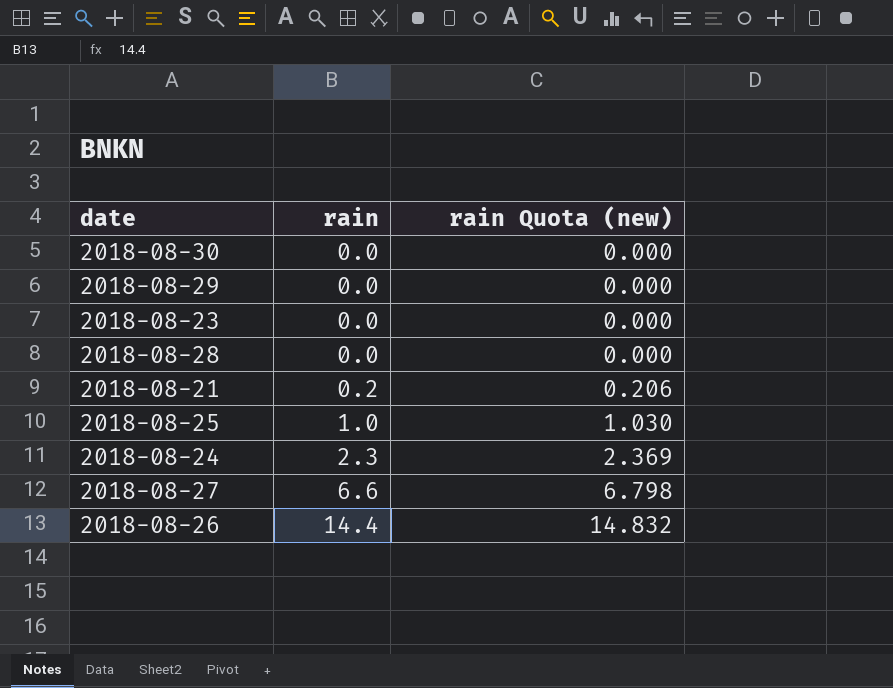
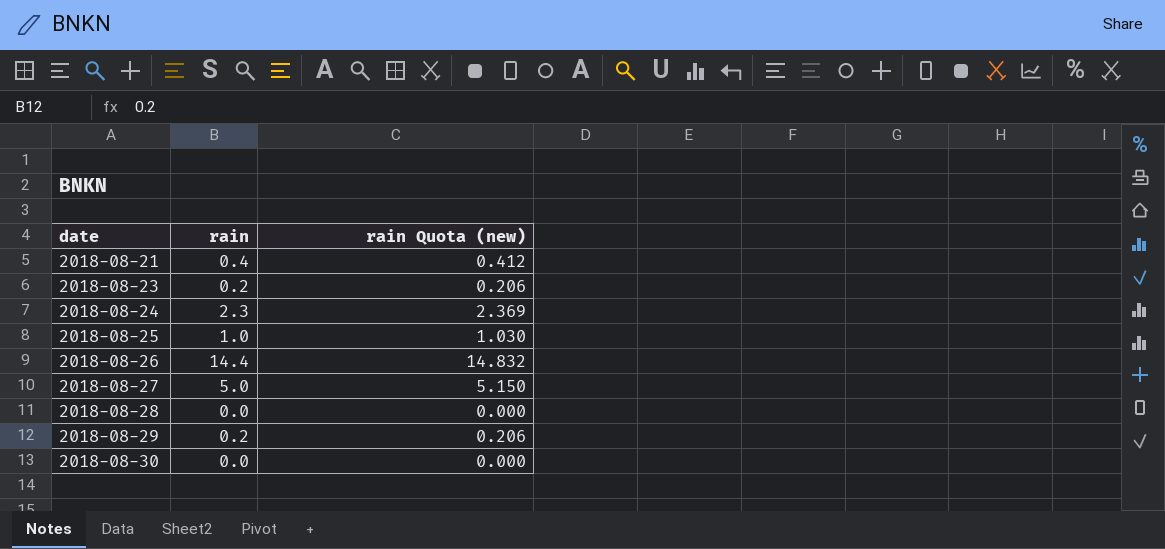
row order: rain ascending -> date ascending
2018-08-21 | rain: 0.2 -> 0.4
2018-08-21 | rain Quota (new): 0.206 -> 0.412
2018-08-23 | rain: 0.0 -> 0.2
2018-08-23 | rain Quota (new): 0.000 -> 0.206
2018-08-27 | rain: 6.6 -> 5.0
2018-08-27 | rain Quota (new): 6.798 -> 5.150
2018-08-29 | rain: 0.0 -> 0.2
2018-08-29 | rain Quota (new): 0.000 -> 0.206

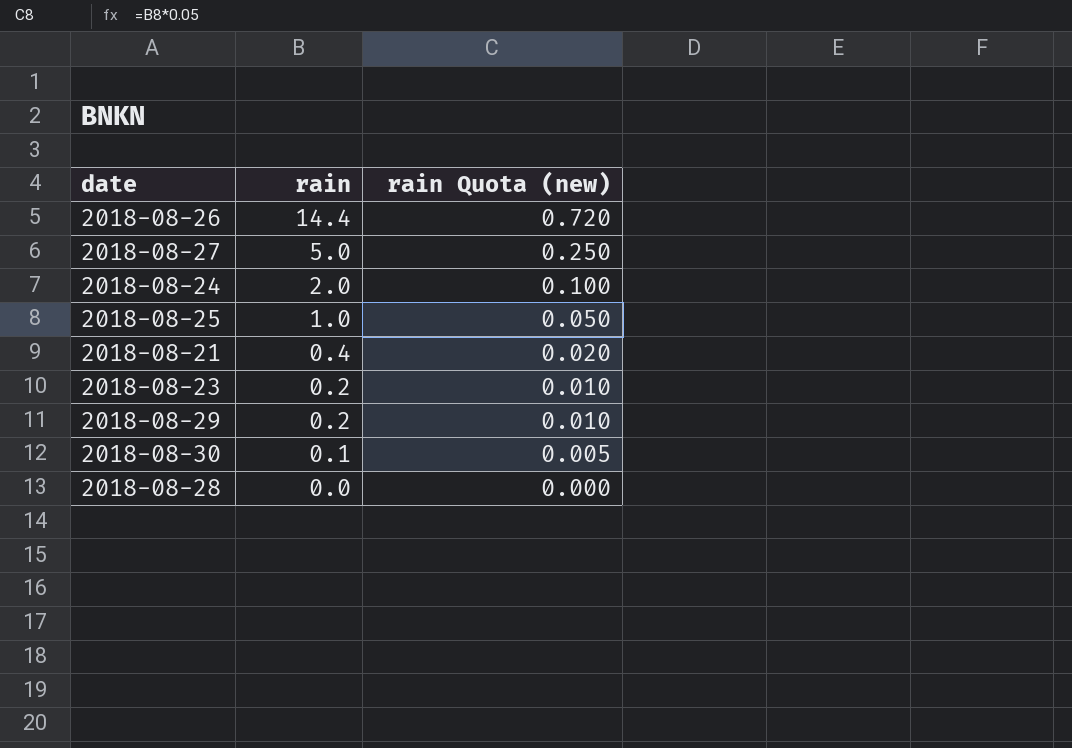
row order: date ascending -> rain descending
column rain Quota (new) | formula: [rain] * 1.03 -> [rain] * 0.05
2018-08-24 | rain: 2.3 -> 2.0
2018-08-30 | rain: 0.0 -> 0.1

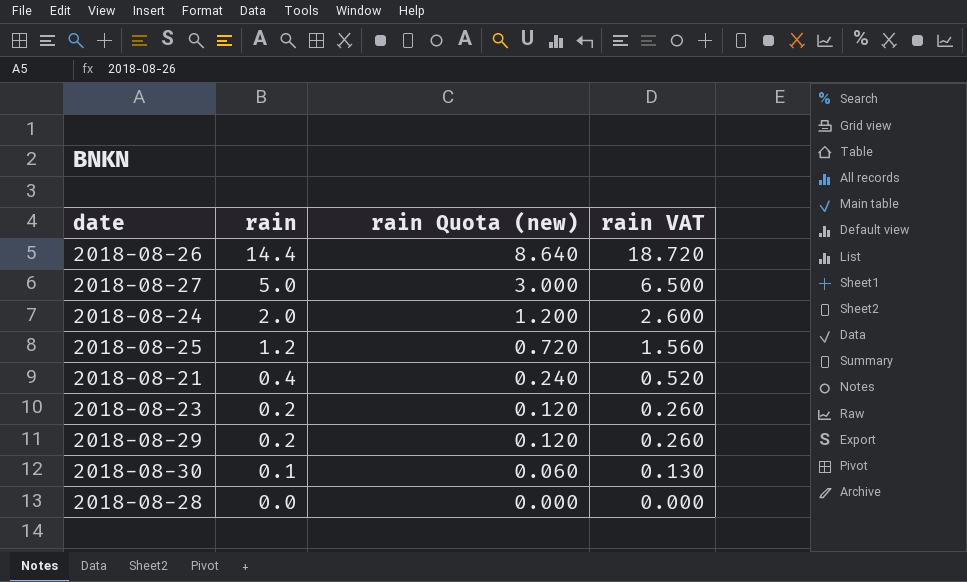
column rain Quota (new) | formula: [rain] * 0.05 -> [rain] * 0.6
column rain VAT | formula: none -> [rain] * 1.3
2018-08-25 | rain: 1.0 -> 1.2

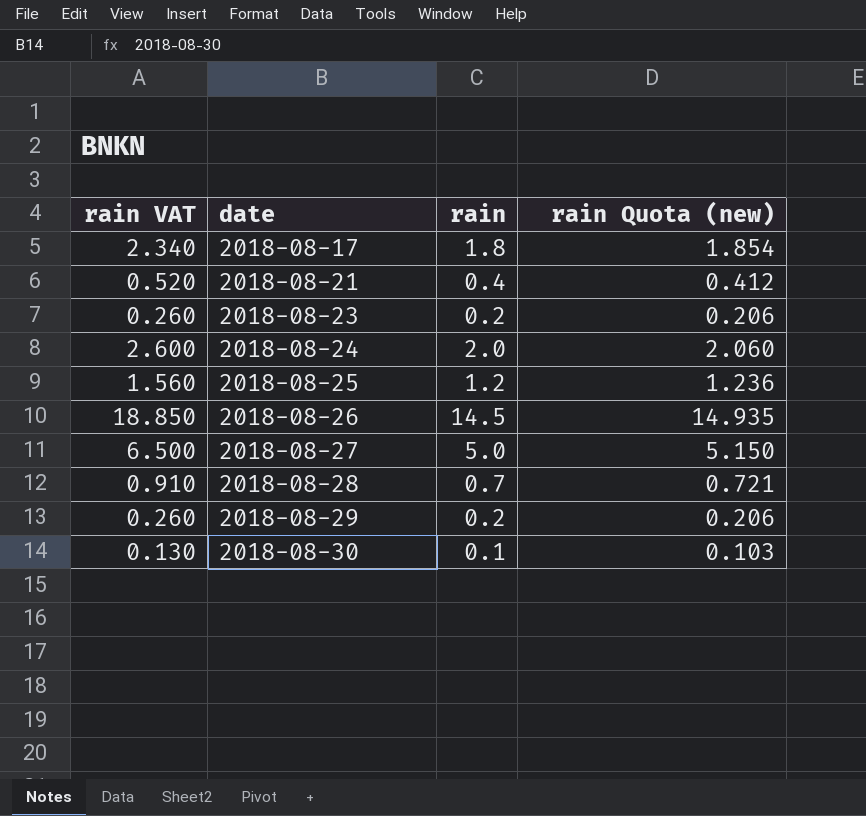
row order: rain descending -> date ascending
column rain VAT | position: 4 -> 1
column rain Quota (new) | formula: [rain] * 0.6 -> [rain] * 1.03
row 2018-08-17: none -> 2.340 | 1.8 | 1.854
2018-08-26 | rain VAT: 18.720 -> 18.850
2018-08-26 | rain: 14.4 -> 14.5
2018-08-28 | rain VAT: 0.000 -> 0.910
2018-08-28 | rain: 0.0 -> 0.7

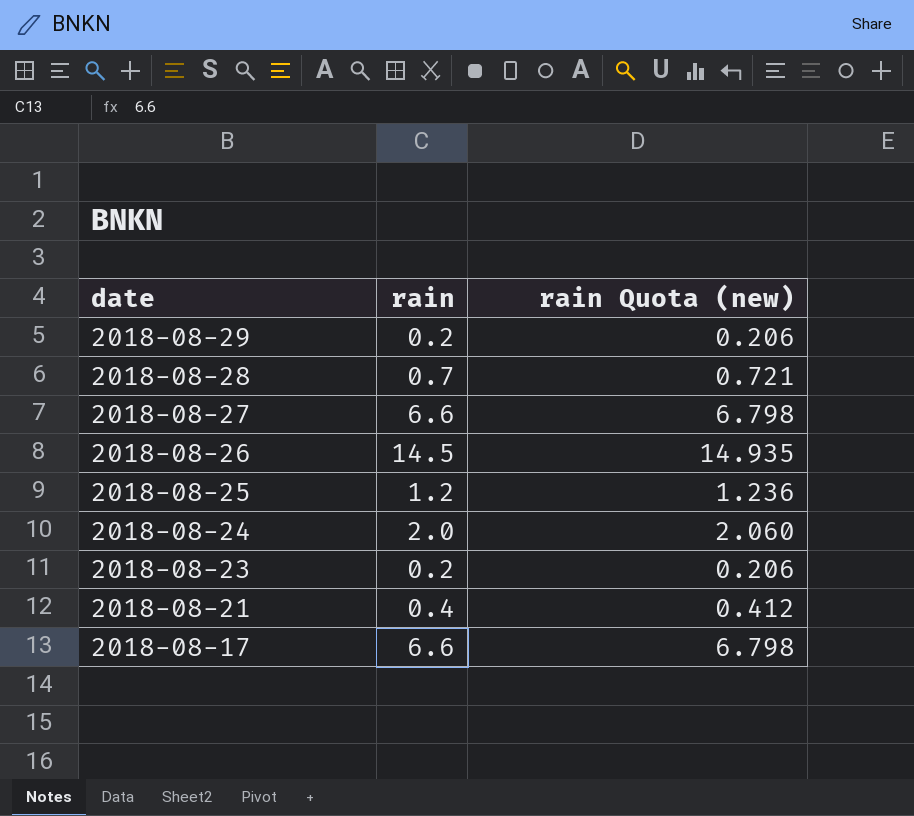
row order: date ascending -> date descending
column rain VAT | formula: [rain] * 1.3 -> none
row 2018-08-30: 0.130 | 0.1 | 0.103 -> none
2018-08-27 | rain: 5.0 -> 6.6
2018-08-27 | rain Quota (new): 5.150 -> 6.798
2018-08-17 | rain: 1.8 -> 6.6
2018-08-17 | rain Quota (new): 1.854 -> 6.798

